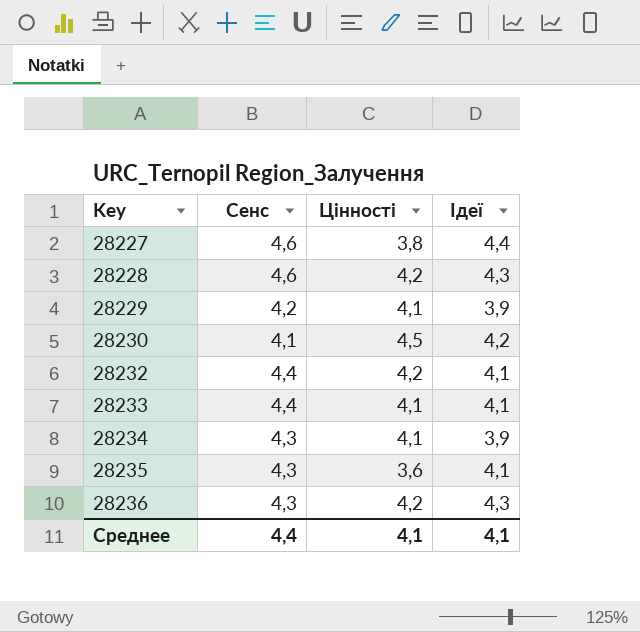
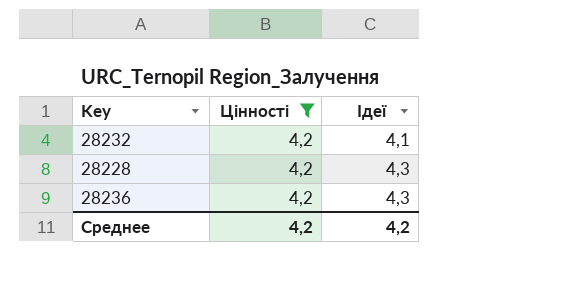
filter: none -> Цінності = 4,2
row order: Key ascending -> Ідеї ascending
column Сенс | position: 2 -> none
Среднее | Цінності: 4,1 -> 4,2
Среднее | Ідеї: 4,1 -> 4,2

